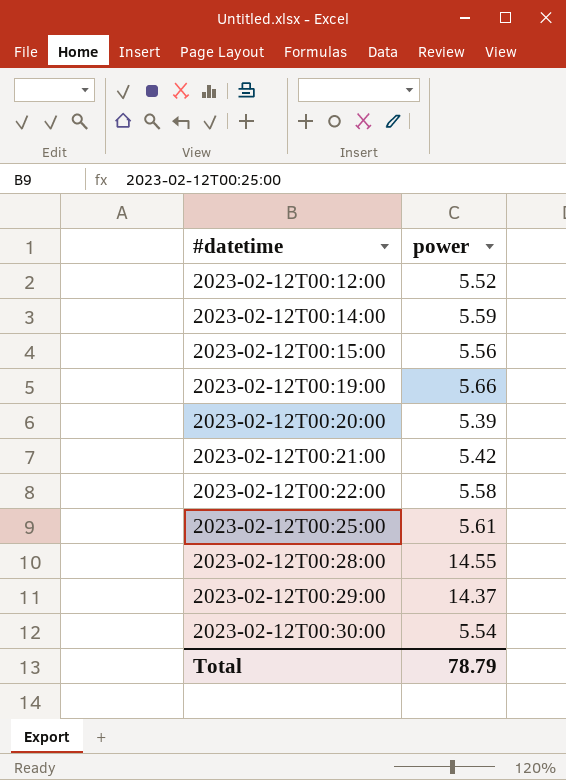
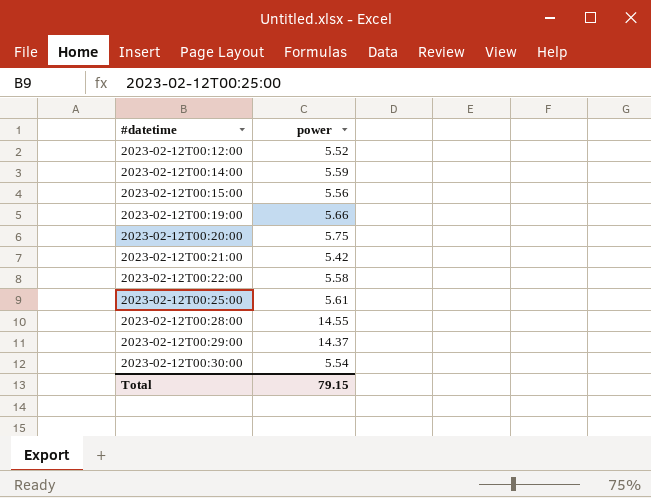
2023-02-12T00:20:00 | power: 5.39 -> 5.75
Total | power: 78.79 -> 79.15

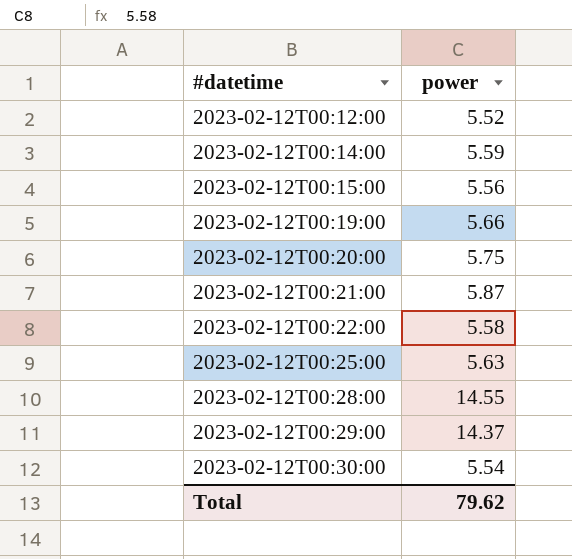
2023-02-12T00:21:00 | power: 5.42 -> 5.87
2023-02-12T00:25:00 | power: 5.61 -> 5.63
Total | power: 79.15 -> 79.62

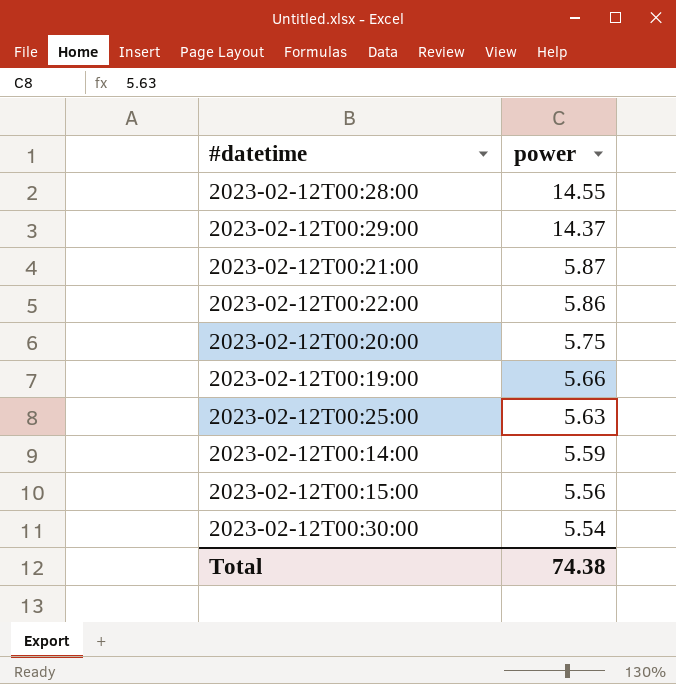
row order: #datetime ascending -> power descending
row 2023-02-12T00:12:00: 5.52 -> none
2023-02-12T00:22:00 | power: 5.58 -> 5.86
Total | power: 79.62 -> 74.38

